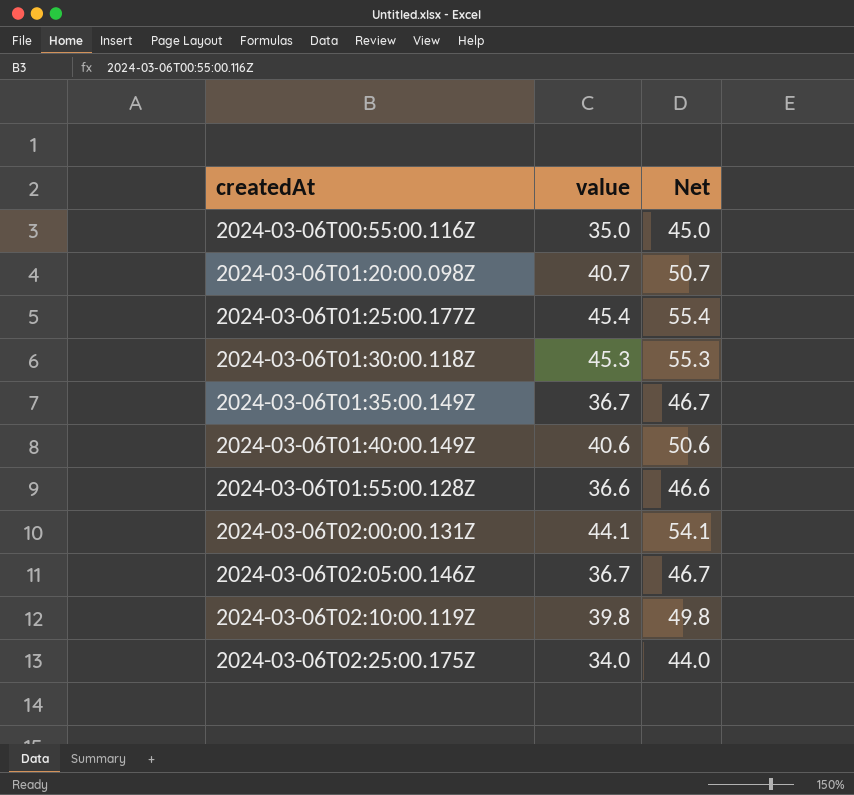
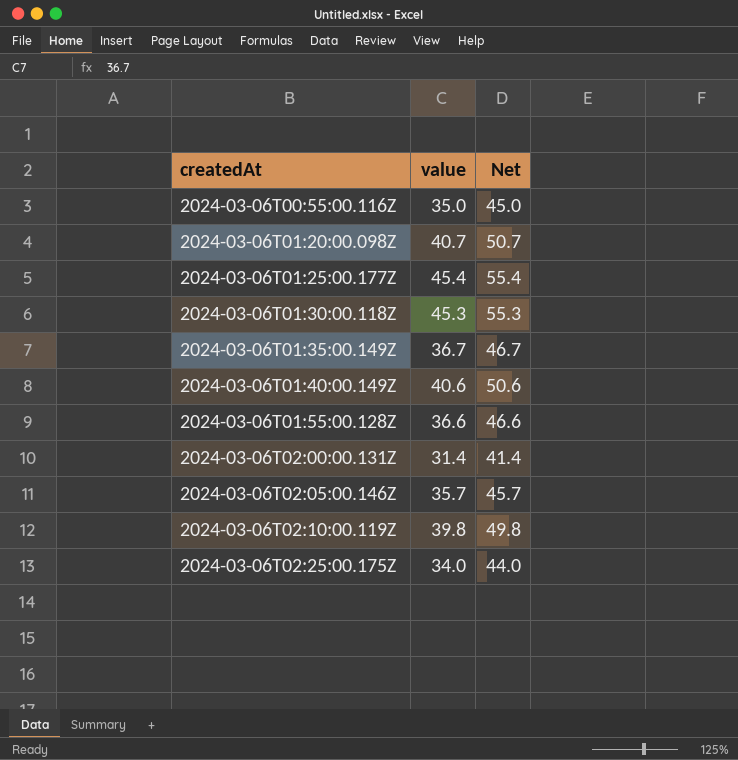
2024-03-06T02:00:00.131Z | value: 44.1 -> 31.4
2024-03-06T02:00:00.131Z | Net: 54.1 -> 41.4
2024-03-06T02:05:00.146Z | value: 36.7 -> 35.7
2024-03-06T02:05:00.146Z | Net: 46.7 -> 45.7

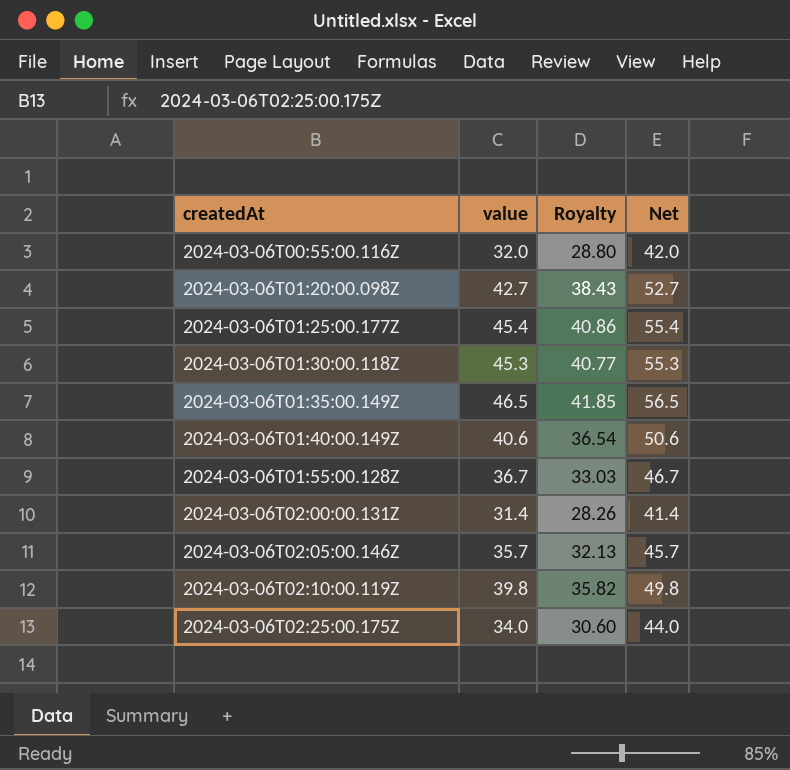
column Royalty | formula: none -> [value] * 0.9
2024-03-06T00:55:00.116Z | value: 35.0 -> 32.0
2024-03-06T00:55:00.116Z | Net: 45.0 -> 42.0
2024-03-06T01:20:00.098Z | value: 40.7 -> 42.7
2024-03-06T01:20:00.098Z | Net: 50.7 -> 52.7
2024-03-06T01:35:00.149Z | value: 36.7 -> 46.5
2024-03-06T01:35:00.149Z | Net: 46.7 -> 56.5
2024-03-06T01:55:00.128Z | value: 36.6 -> 36.7
2024-03-06T01:55:00.128Z | Net: 46.6 -> 46.7

